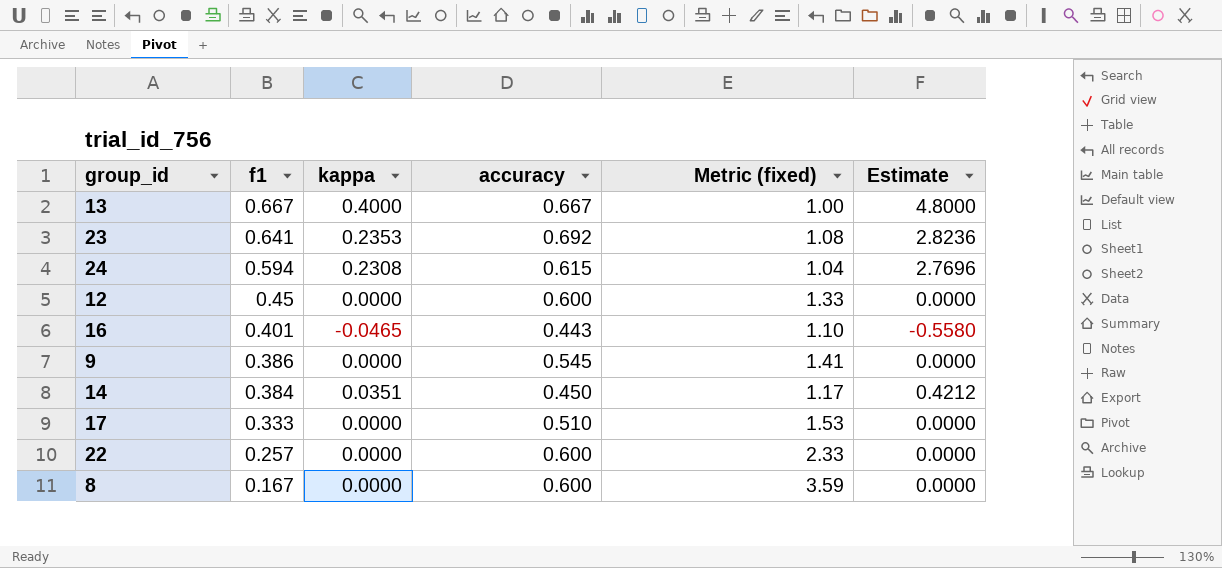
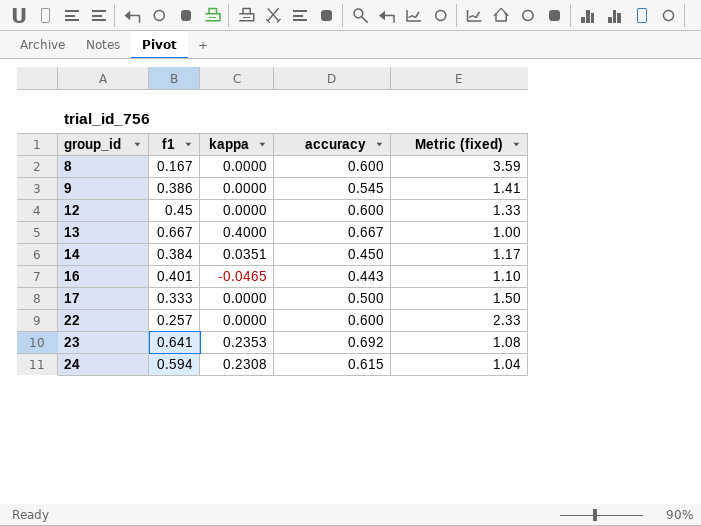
row order: f1 descending -> group_id ascending
column Estimate | formula: [kappa] * 12 -> none
17 | accuracy: 0.510 -> 0.500
17 | Metric (fixed): 1.53 -> 1.50

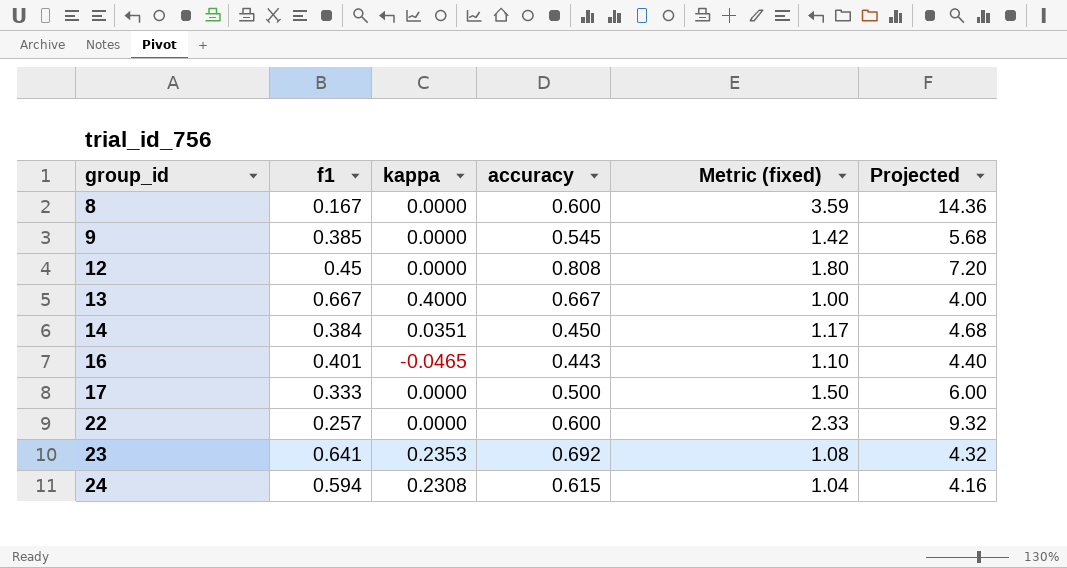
column Projected | formula: none -> [Metric (fixed)] * 4
9 | f1: 0.386 -> 0.385
9 | Metric (fixed): 1.41 -> 1.42
12 | accuracy: 0.600 -> 0.808
12 | Metric (fixed): 1.33 -> 1.80

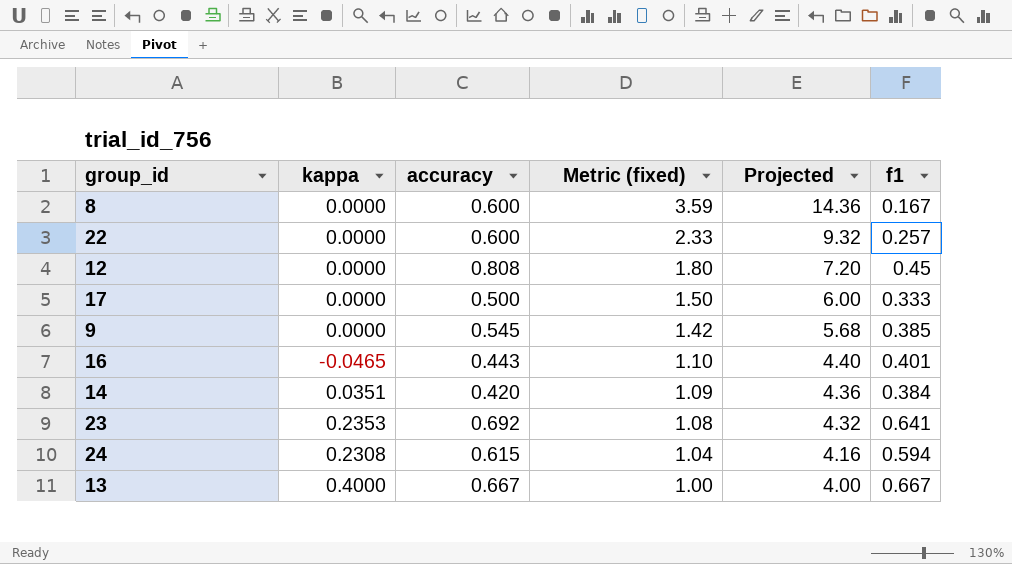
row order: group_id ascending -> Metric (fixed) descending
column f1 | position: 2 -> 6
14 | accuracy: 0.450 -> 0.420
14 | Metric (fixed): 1.17 -> 1.09
14 | Projected: 4.68 -> 4.36

